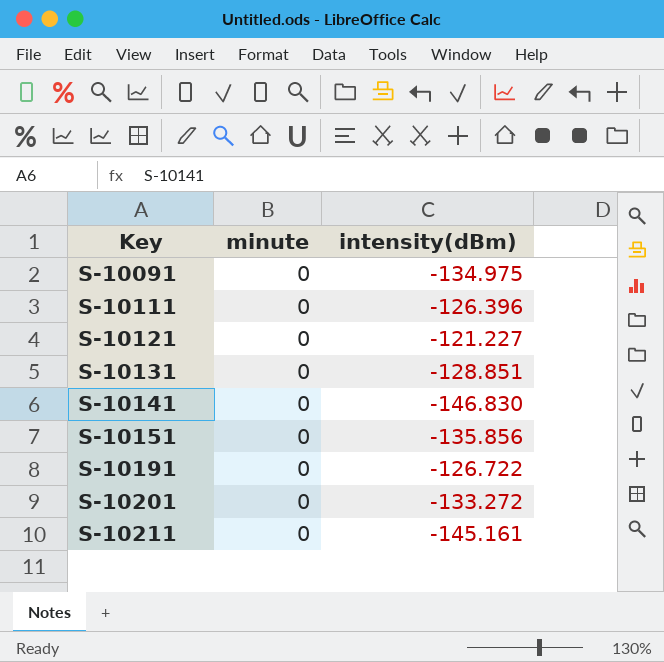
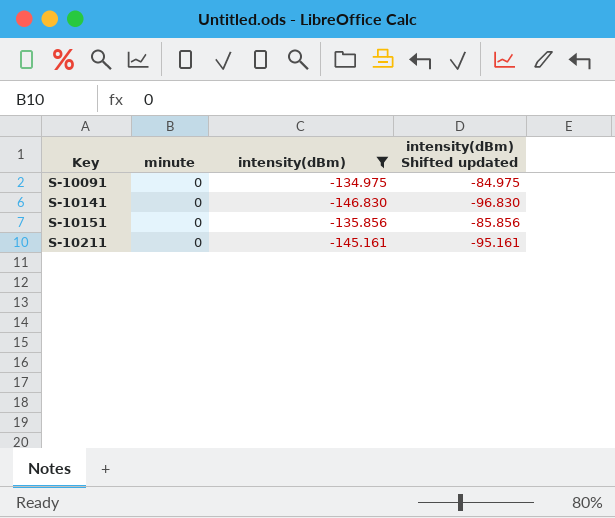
filter: none -> intensity(dBm) <= -134.975
column intensity(dBm) Shifted updated | formula: none -> [intensity(dBm)] + 50

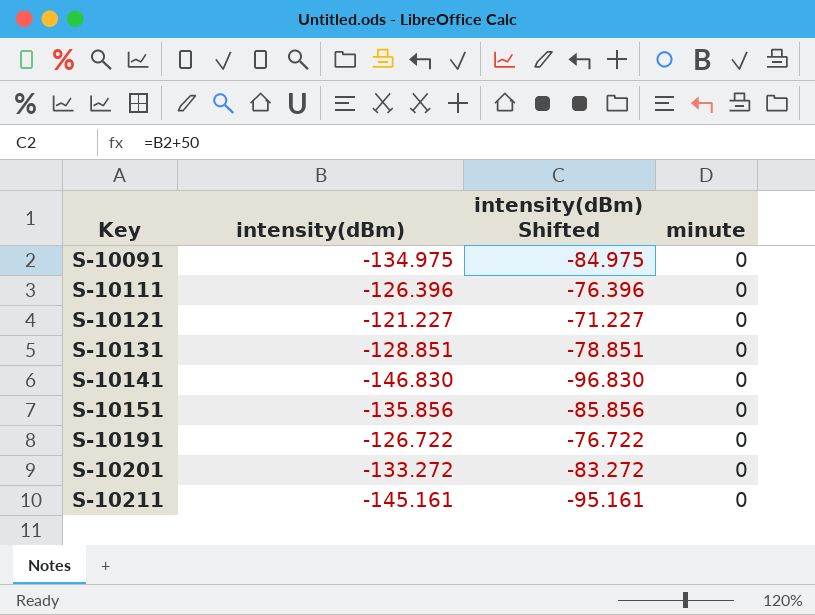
filter: intensity(dBm) <= -134.975 -> none
column name: intensity(dBm) Shifted updated -> intensity(dBm) Shifted
column minute | position: 2 -> 4

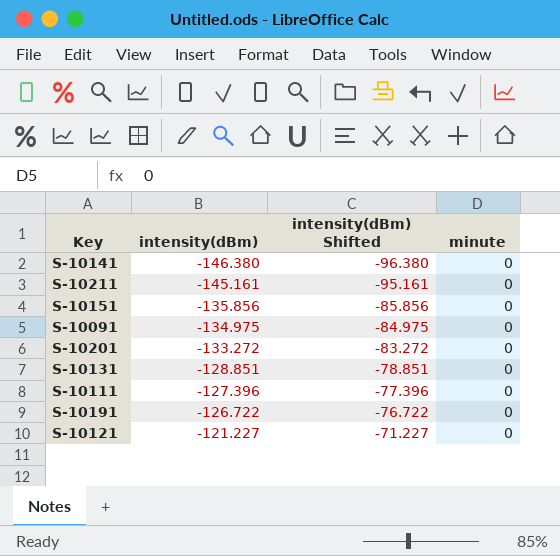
row order: Key ascending -> intensity(dBm) ascending
S-10141 | intensity(dBm): -146.830 -> -146.380
S-10141 | intensity(dBm) Shifted: -96.830 -> -96.380
S-10111 | intensity(dBm): -126.396 -> -127.396
S-10111 | intensity(dBm) Shifted: -76.396 -> -77.396

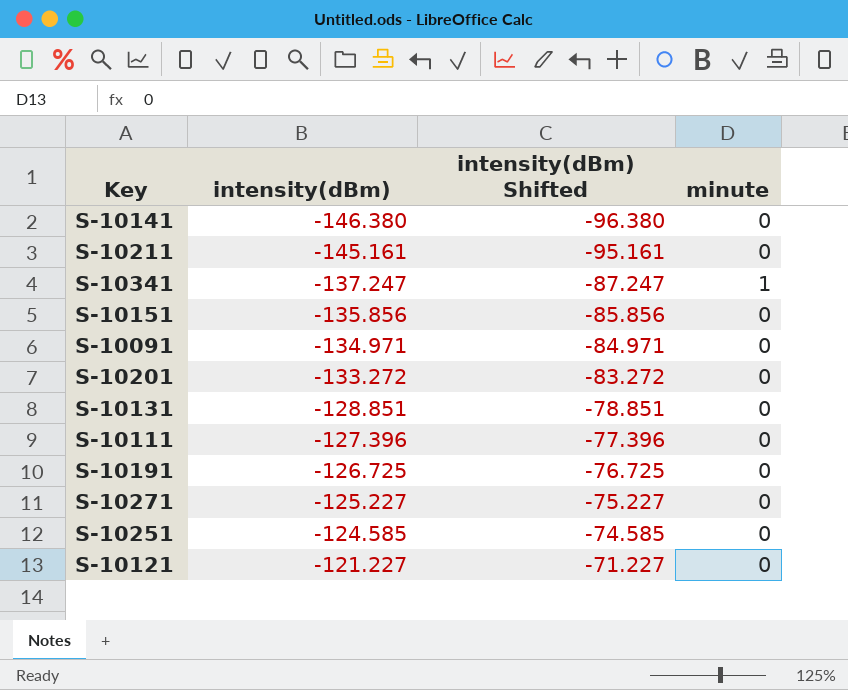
row S-10341: none -> -137.247 | -87.247 | 1
S-10091 | intensity(dBm): -134.975 -> -134.971
S-10091 | intensity(dBm) Shifted: -84.975 -> -84.971
S-10191 | intensity(dBm): -126.722 -> -126.725
S-10191 | intensity(dBm) Shifted: -76.722 -> -76.725
row S-10271: none -> -125.227 | -75.227 | 0
row S-10251: none -> -124.585 | -74.585 | 0

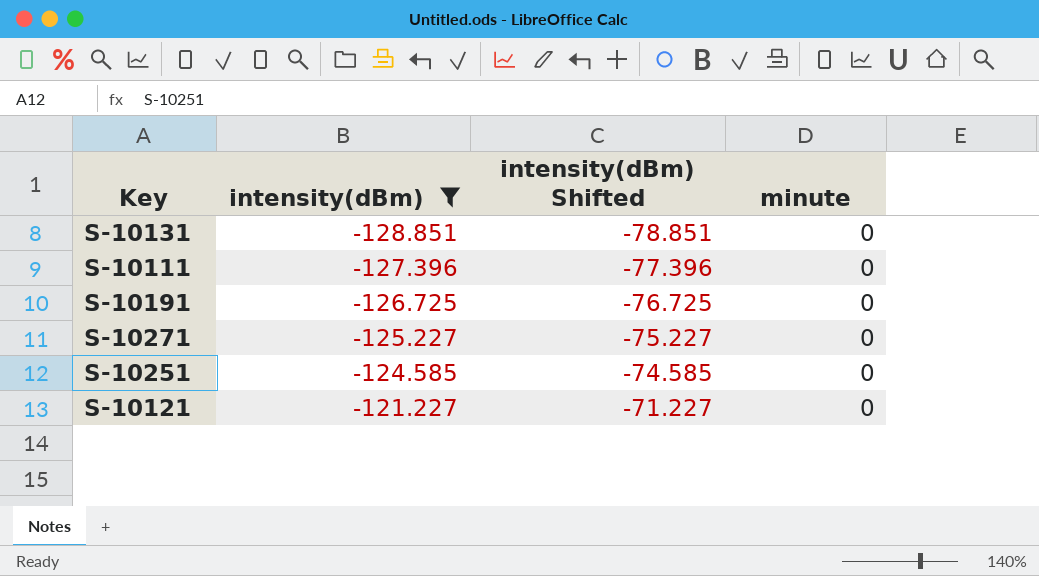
filter: none -> intensity(dBm) >= -128.851

